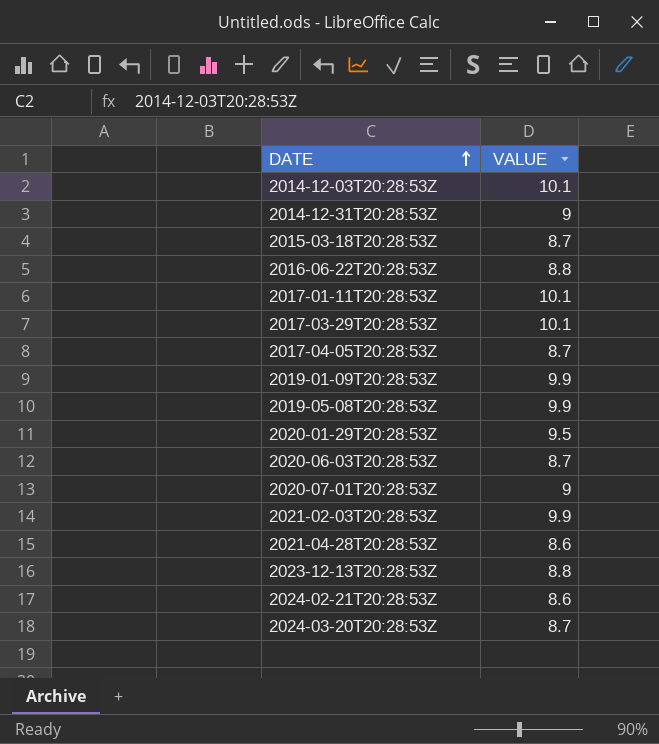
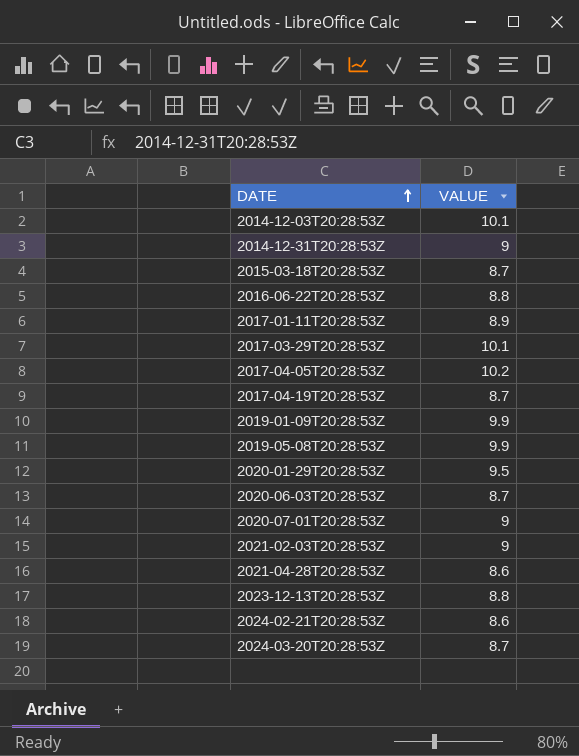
2017-01-11T20:28:53Z | VALUE: 10.1 -> 8.9
2017-04-05T20:28:53Z | VALUE: 8.7 -> 10.2
row 2017-04-19T20:28:53Z: none -> 8.7
2021-02-03T20:28:53Z | VALUE: 9.9 -> 9

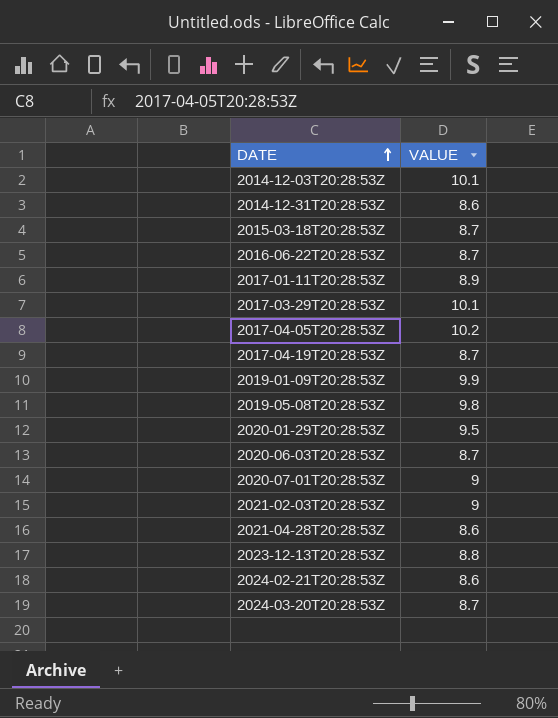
2014-12-31T20:28:53Z | VALUE: 9 -> 8.6
2016-06-22T20:28:53Z | VALUE: 8.8 -> 8.7
2019-05-08T20:28:53Z | VALUE: 9.9 -> 9.8

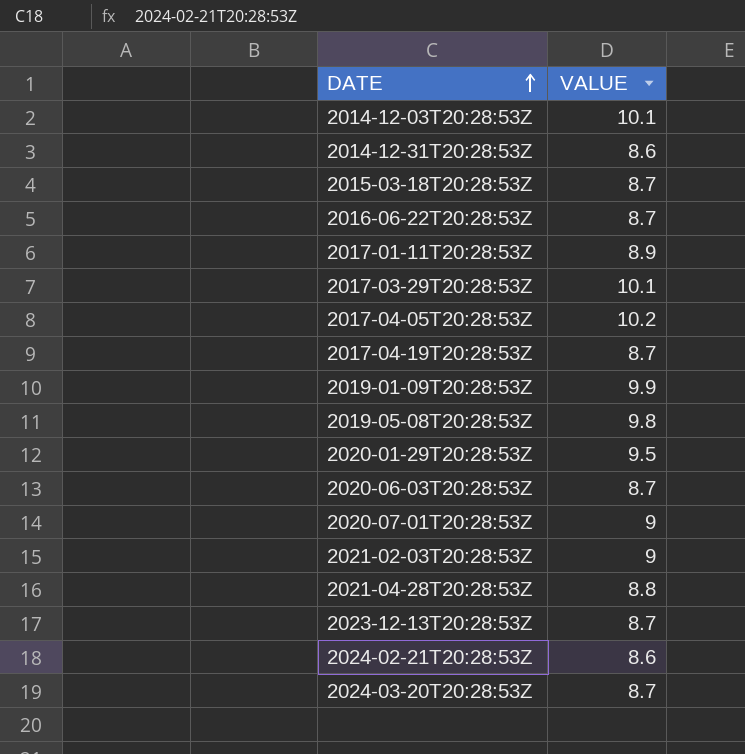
2021-04-28T20:28:53Z | VALUE: 8.6 -> 8.8
2023-12-13T20:28:53Z | VALUE: 8.8 -> 8.7

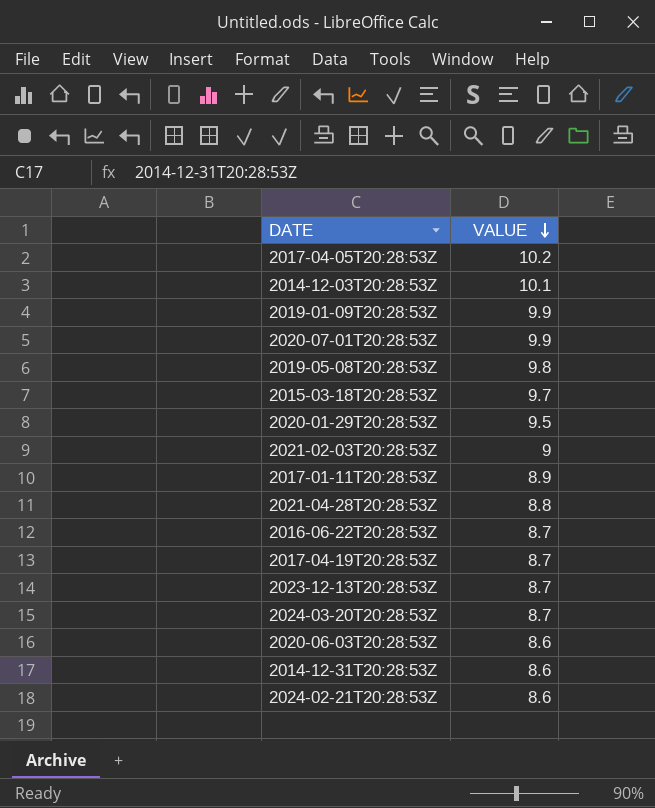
row order: DATE ascending -> VALUE descending
row 2017-03-29T20:28:53Z: 10.1 -> none
2020-07-01T20:28:53Z | VALUE: 9 -> 9.9
2015-03-18T20:28:53Z | VALUE: 8.7 -> 9.7
2020-06-03T20:28:53Z | VALUE: 8.7 -> 8.6

